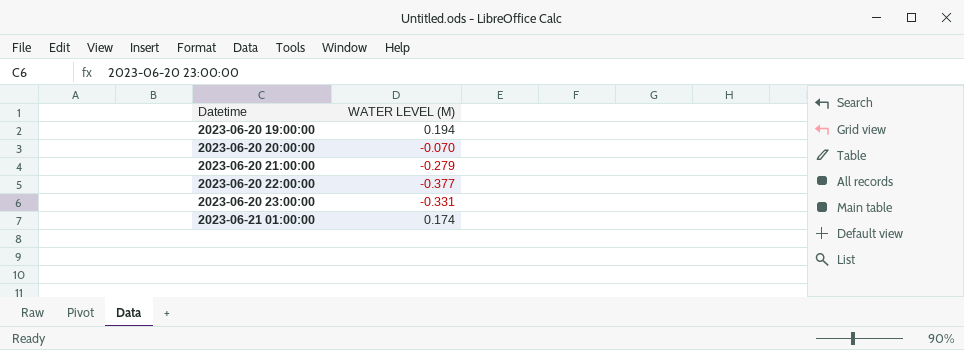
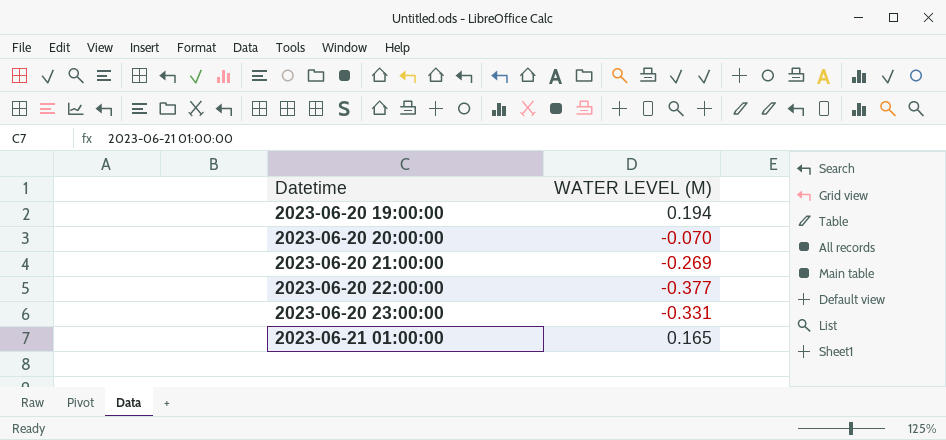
2023-06-20 21:00:00 | WATER LEVEL (M): -0.279 -> -0.269
2023-06-21 01:00:00 | WATER LEVEL (M): 0.174 -> 0.165

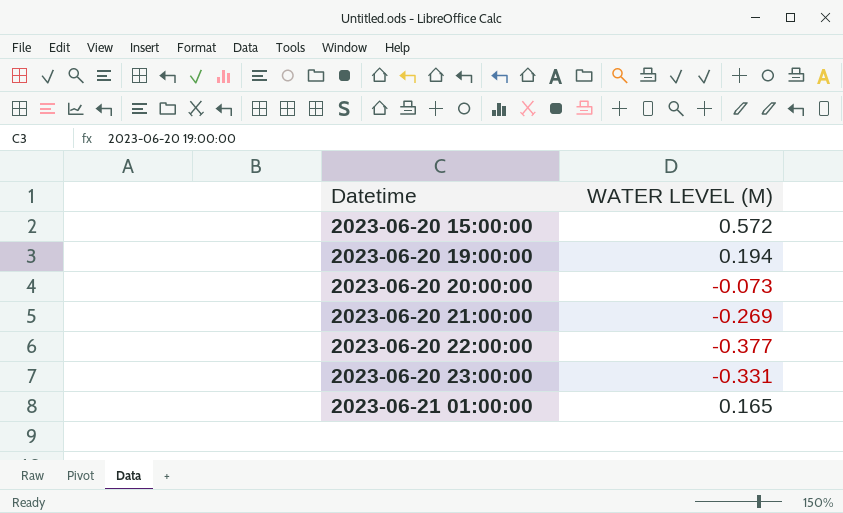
row 2023-06-20 15:00:00: none -> 0.572
2023-06-20 20:00:00 | WATER LEVEL (M): -0.070 -> -0.073

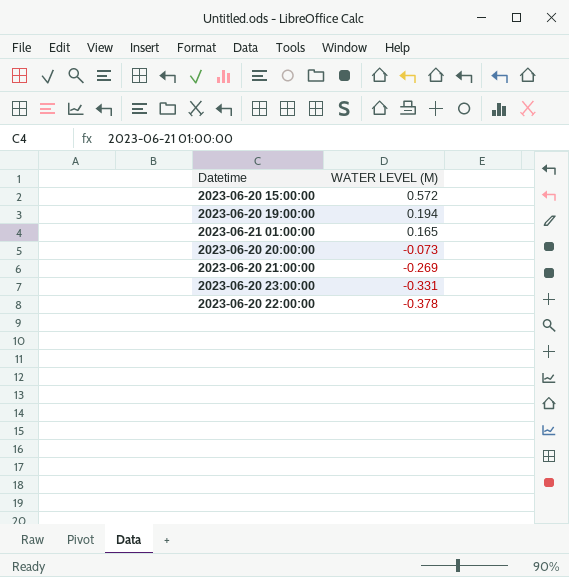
row order: Datetime ascending -> WATER LEVEL (M) descending
2023-06-20 22:00:00 | WATER LEVEL (M): -0.377 -> -0.378

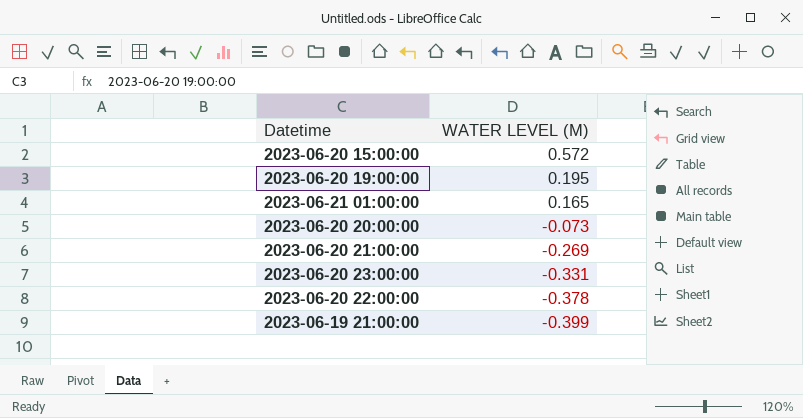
2023-06-20 19:00:00 | WATER LEVEL (M): 0.194 -> 0.195
row 2023-06-19 21:00:00: none -> -0.399

